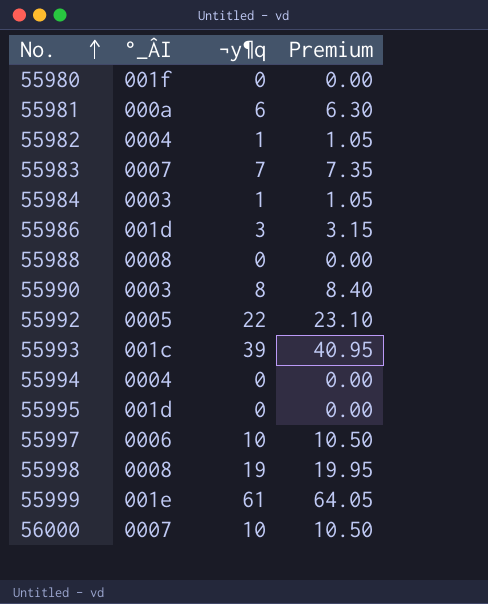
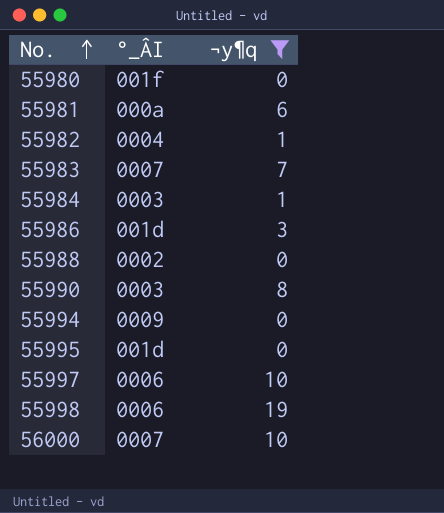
filter: none -> ¬y¶q <= 19
column Premium | formula: [¬y¶q] * 1.05 -> none
55988 | °_ÂI: 0008 -> 0002
55994 | °_ÂI: 0004 -> 0009
55998 | °_ÂI: 0008 -> 0006

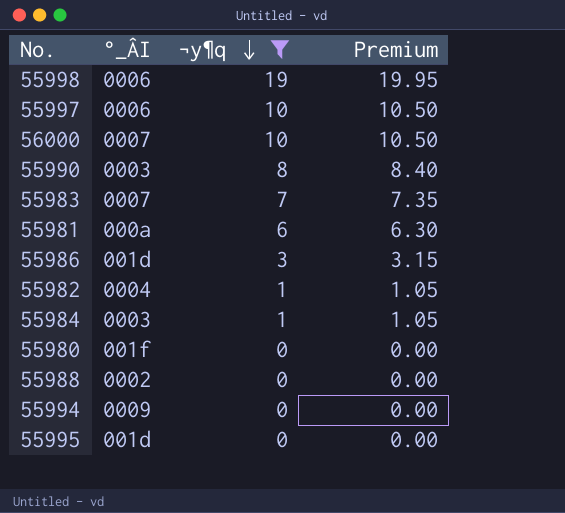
row order: No. ascending -> ¬y¶q descending
column Premium | formula: none -> [¬y¶q] * 1.05

